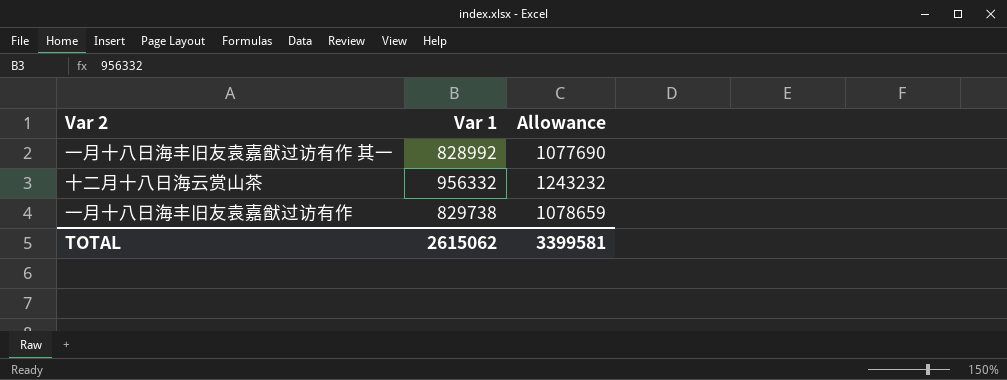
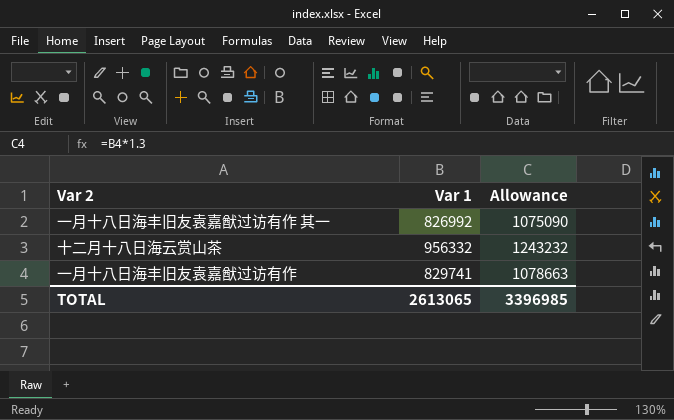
一月十八日海丰旧友袁嘉猷过访有作 其一 | Var 1: 828992 -> 826992
一月十八日海丰旧友袁嘉猷过访有作 其一 | Allowance: 1077690 -> 1075090
一月十八日海丰旧友袁嘉猷过访有作 | Var 1: 829738 -> 829741
一月十八日海丰旧友袁嘉猷过访有作 | Allowance: 1078659 -> 1078663
TOTAL | Var 1: 2615062 -> 2613065
TOTAL | Allowance: 3399581 -> 3396985

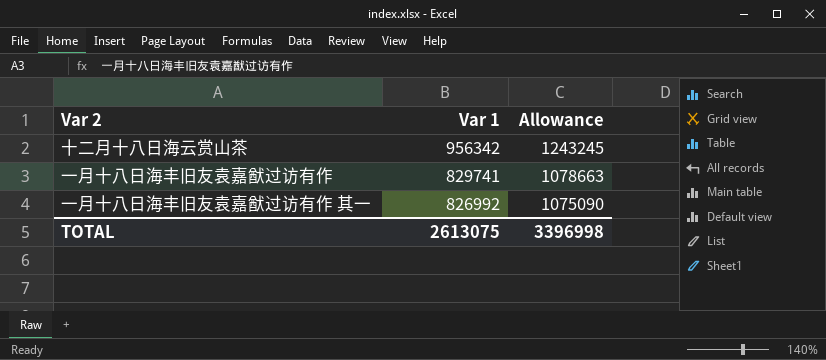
row order: none -> Var 1 descending
十二月十八日海云赏山茶 | Var 1: 956332 -> 956342
十二月十八日海云赏山茶 | Allowance: 1243232 -> 1243245
TOTAL | Var 1: 2613065 -> 2613075
TOTAL | Allowance: 3396985 -> 3396998

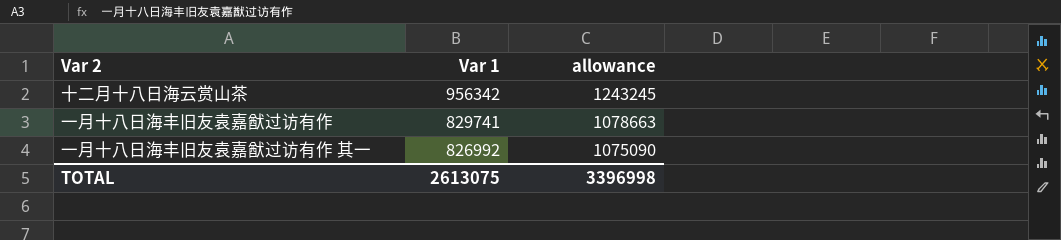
column name: Allowance -> allowance

